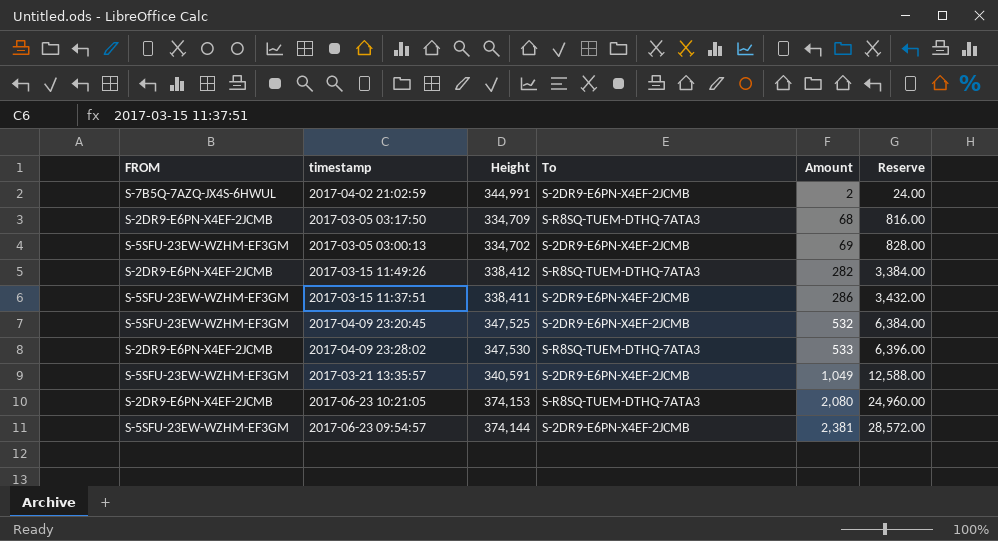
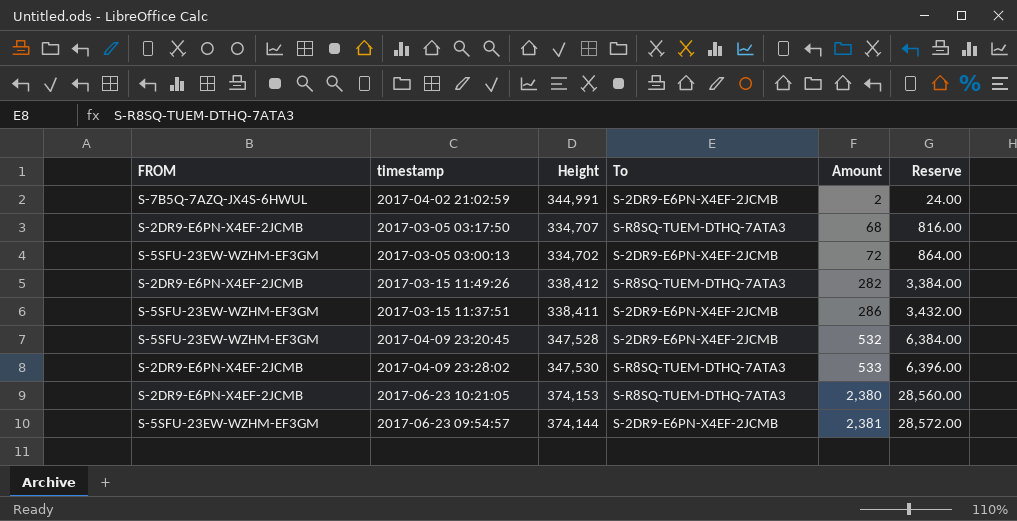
row 2017-03-21 13:35:57: S-5SFU-23EW-WZHM-EF3GM | 340,591 | S-2DR9-E6PN-X4EF-2JCMB | 1,049 | 12,588.00 -> none
2017-03-05 03:17:50 | Height: 334,709 -> 334,707
2017-03-05 03:00:13 | Amount: 69 -> 72
2017-03-05 03:00:13 | Reserve: 828.00 -> 864.00
2017-04-09 23:20:45 | Height: 347,525 -> 347,528
2017-06-23 10:21:05 | Amount: 2,080 -> 2,380
2017-06-23 10:21:05 | Reserve: 24,960.00 -> 28,560.00

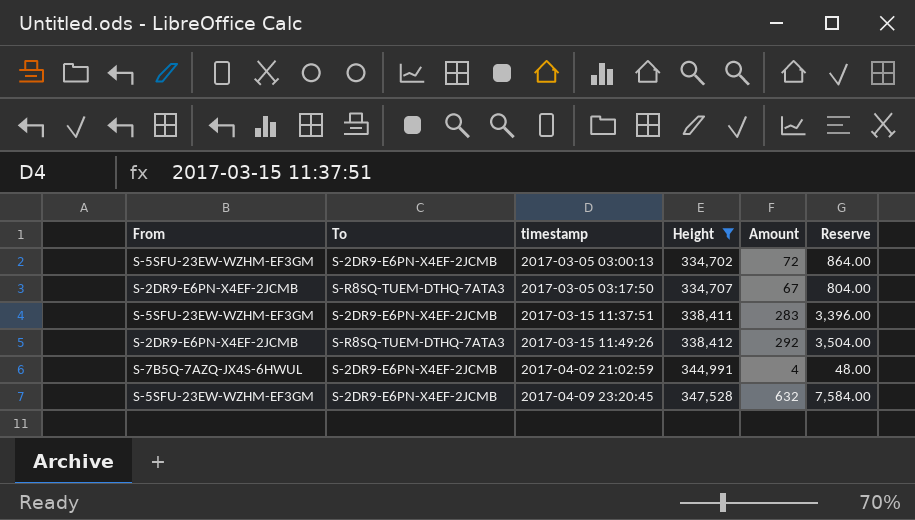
filter: none -> Height <= 347,528
row order: Amount ascending -> timestamp ascending
column name: FROM -> From
column To | position: 4 -> 2
2017-03-05 03:17:50 | Amount: 68 -> 67
2017-03-05 03:17:50 | Reserve: 816.00 -> 804.00
2017-03-15 11:37:51 | Amount: 286 -> 283
2017-03-15 11:37:51 | Reserve: 3,432.00 -> 3,396.00
2017-03-15 11:49:26 | Amount: 282 -> 292
2017-03-15 11:49:26 | Reserve: 3,384.00 -> 3,504.00
2017-04-02 21:02:59 | Amount: 2 -> 4
2017-04-02 21:02:59 | Reserve: 24.00 -> 48.00
2017-04-09 23:20:45 | Amount: 532 -> 632
2017-04-09 23:20:45 | Reserve: 6,384.00 -> 7,584.00

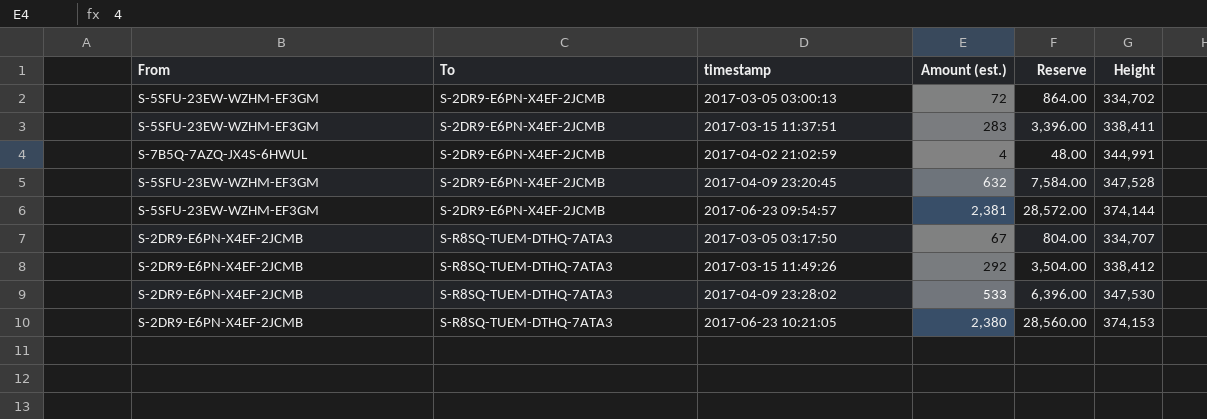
filter: Height <= 347,528 -> none
row order: timestamp ascending -> To ascending
column name: Amount -> Amount (est.)
column Height | position: 4 -> 6

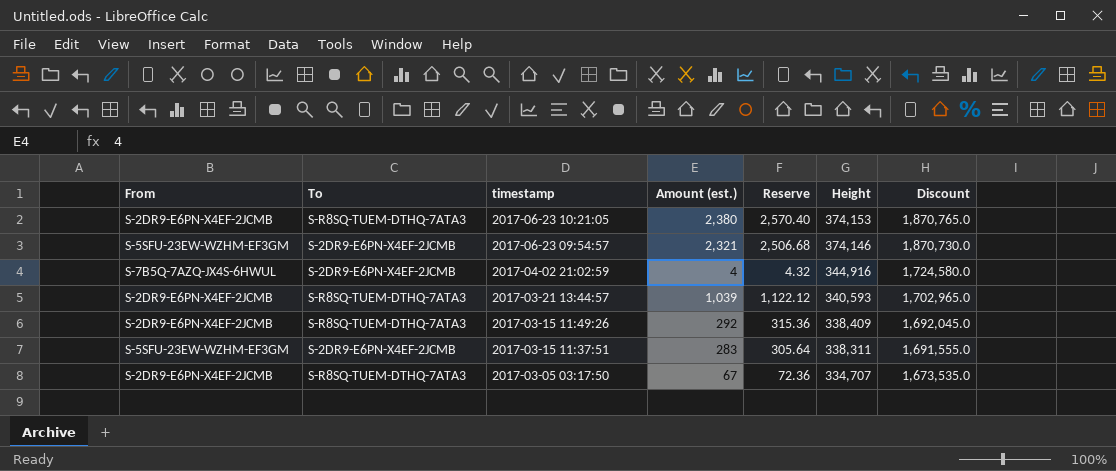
row order: To ascending -> timestamp descending
column Reserve | formula: [Amount (est.)] * 12 -> [Amount (est.)] * 1.08
column Discount | formula: none -> [Height] * 5
row 2017-03-05 03:00:13: S-5SFU-23EW-WZHM-EF3GM | S-2DR9-E6PN-X4EF-2JCMB | 72 | 864.00 | 334,702 -> none
row 2017-04-09 23:20:45: S-5SFU-23EW-WZHM-EF3GM | S-2DR9-E6PN-X4EF-2JCMB | 632 | 7,584.00 | 347,528 -> none
row 2017-04-09 23:28:02: S-2DR9-E6PN-X4EF-2JCMB | S-R8SQ-TUEM-DTHQ-7ATA3 | 533 | 6,396.00 | 347,530 -> none
2017-06-23 09:54:57 | Amount (est.): 2,381 -> 2,321
2017-06-23 09:54:57 | Height: 374,144 -> 374,146
2017-04-02 21:02:59 | Height: 344,991 -> 344,916
row 2017-03-21 13:44:57: none -> S-2DR9-E6PN-X4EF-2JCMB | S-R8SQ-TUEM-DTHQ-7ATA3 | 1,039 | 1,122.12 | 340,593 | 1,702,965.0
2017-03-15 11:49:26 | Height: 338,412 -> 338,409
2017-03-15 11:37:51 | Height: 338,411 -> 338,311

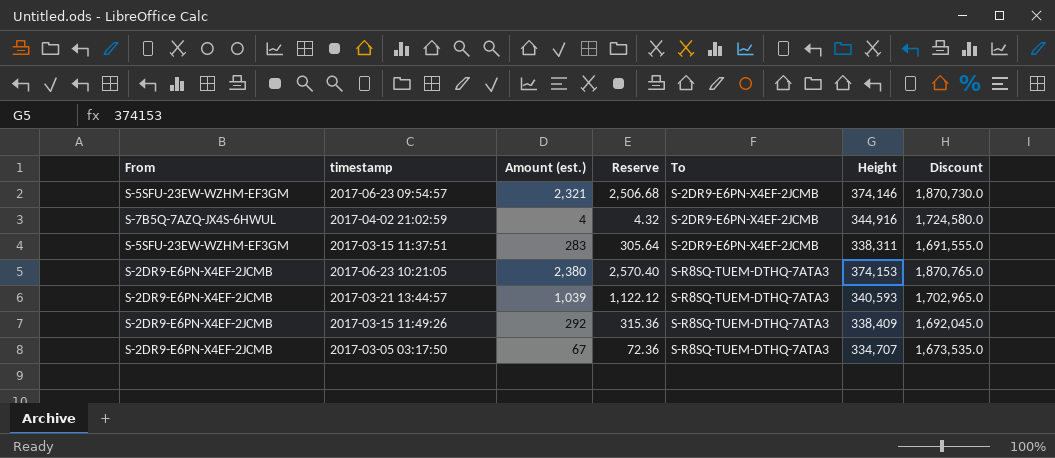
row order: timestamp descending -> To ascending
column To | position: 2 -> 5

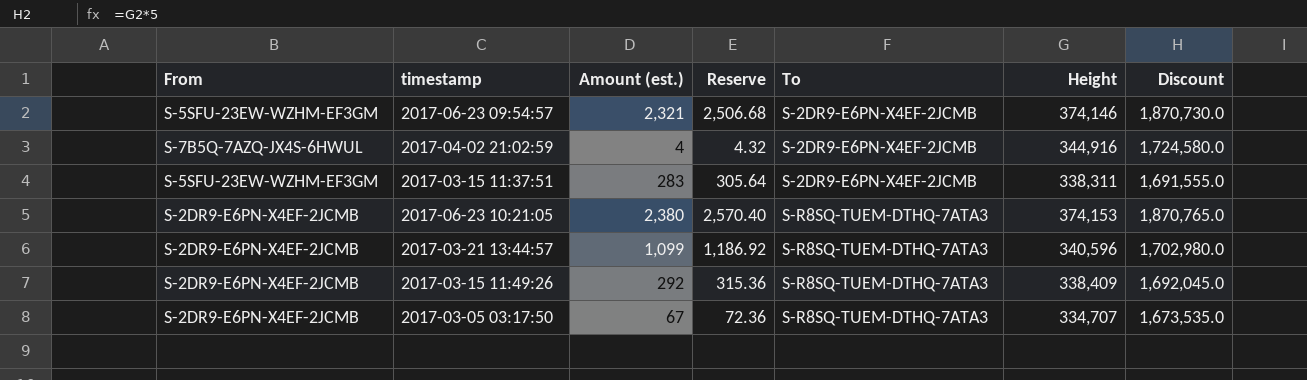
2017-03-21 13:44:57 | Amount (est.): 1,039 -> 1,099
2017-03-21 13:44:57 | Reserve: 1,122.12 -> 1,186.92
2017-03-21 13:44:57 | Height: 340,593 -> 340,596
2017-03-21 13:44:57 | Discount: 1,702,965.0 -> 1,702,980.0

